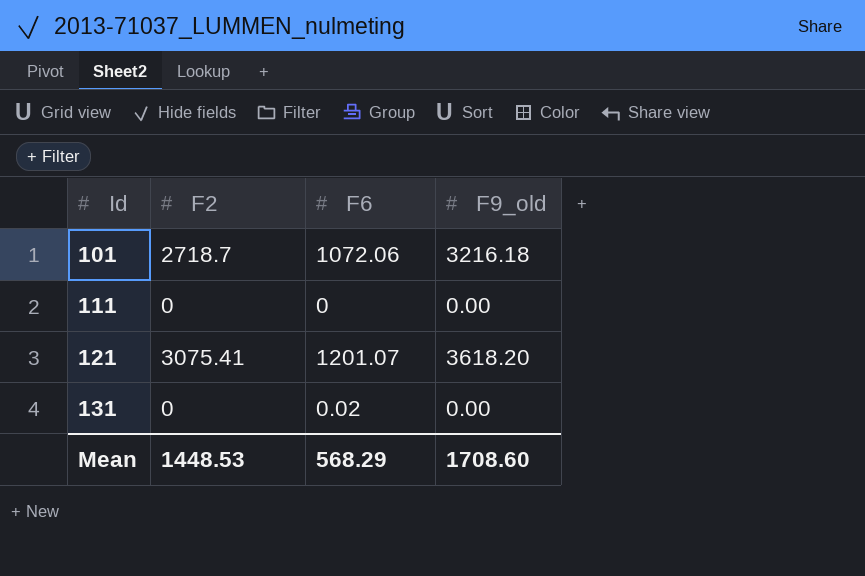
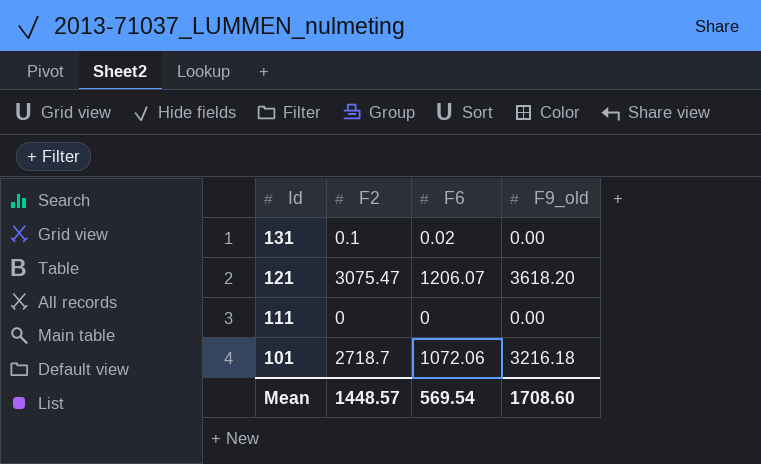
row order: Id ascending -> Id descending
131 | F2: 0 -> 0.1
121 | F2: 3075.41 -> 3075.47
121 | F6: 1201.07 -> 1206.07
Mean | F2: 1448.53 -> 1448.57
Mean | F6: 568.29 -> 569.54

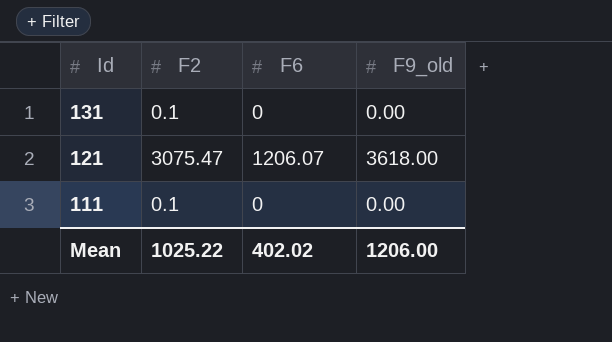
row 101: 2718.7 | 1072.06 | 3216.18 -> none
131 | F6: 0.02 -> 0
121 | F9_old: 3618.20 -> 3618.00
111 | F2: 0 -> 0.1
Mean | F2: 1448.57 -> 1025.22
Mean | F6: 569.54 -> 402.02
Mean | F9_old: 1708.60 -> 1206.00

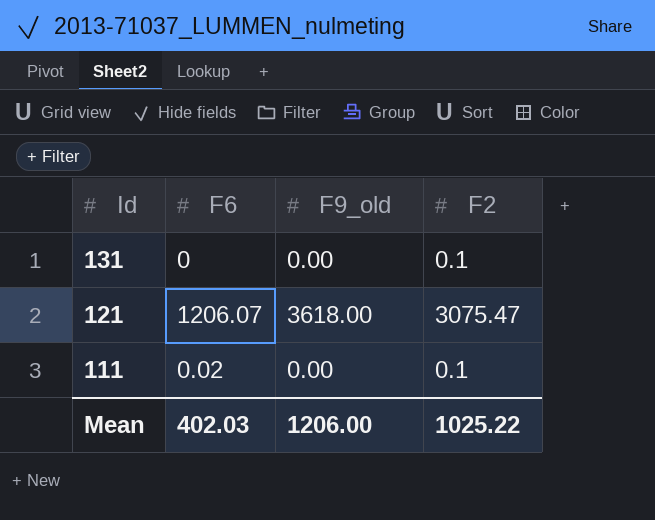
column F2 | position: 2 -> 4
111 | F6: 0 -> 0.02
Mean | F6: 402.02 -> 402.03

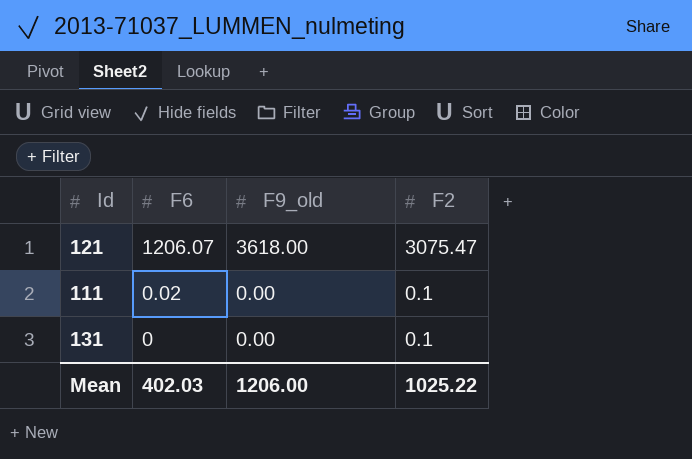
row order: Id descending -> F6 descending

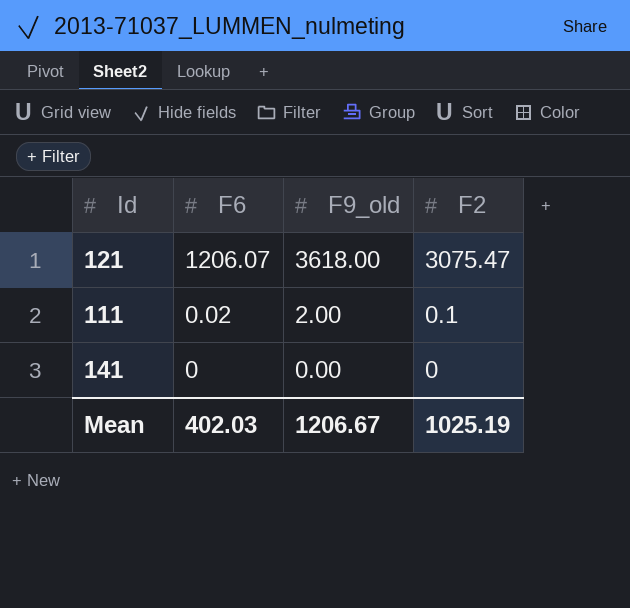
row 131: 0 | 0.00 | 0.1 -> none
111 | F9_old: 0.00 -> 2.00
row 141: none -> 0 | 0.00 | 0
Mean | F9_old: 1206.00 -> 1206.67
Mean | F2: 1025.22 -> 1025.19

